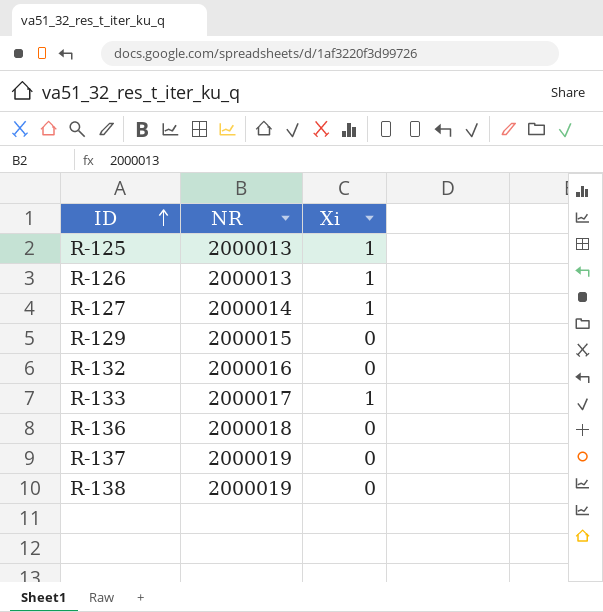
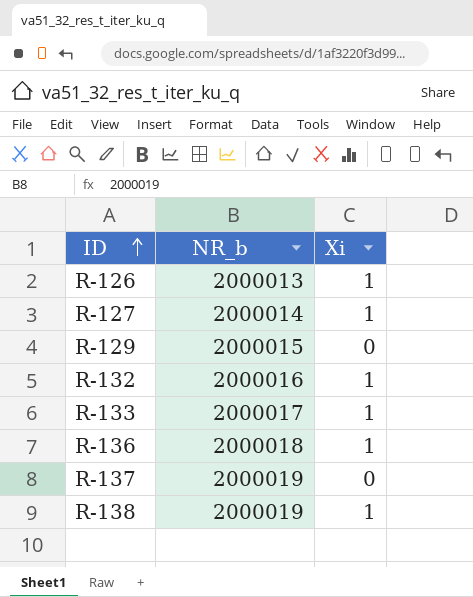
column name: NR -> NR_b
row R-125: 2000013 | 1 -> none
R-132 | Xi: 0 -> 1
R-136 | Xi: 0 -> 1
R-138 | Xi: 0 -> 1

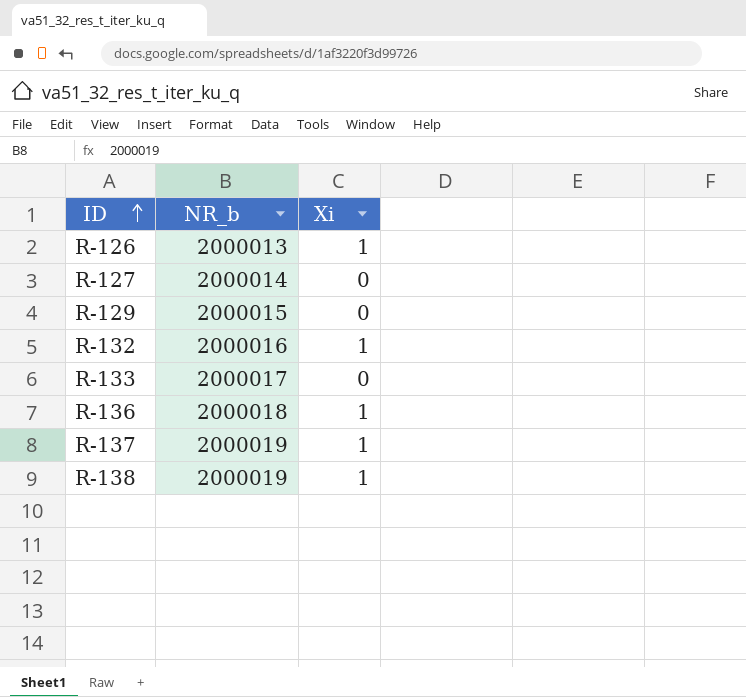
R-127 | Xi: 1 -> 0
R-133 | Xi: 1 -> 0
R-137 | Xi: 0 -> 1

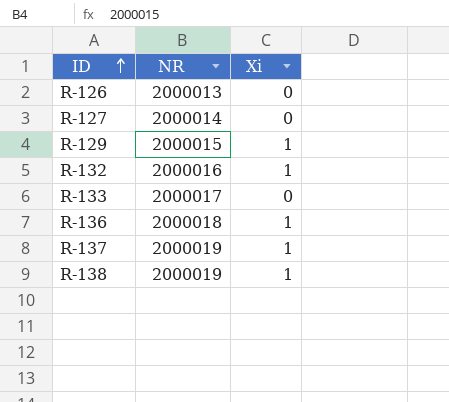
column name: NR_b -> NR
R-126 | Xi: 1 -> 0
R-129 | Xi: 0 -> 1

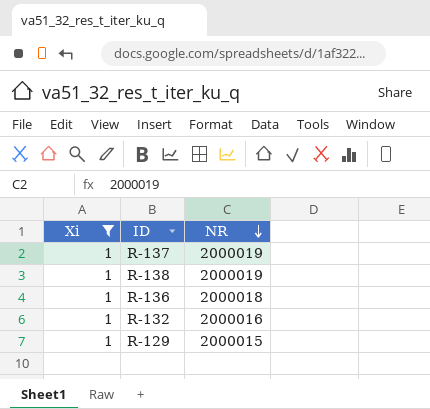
filter: none -> Xi = 1
row order: ID ascending -> NR descending
column Xi | position: 3 -> 1

